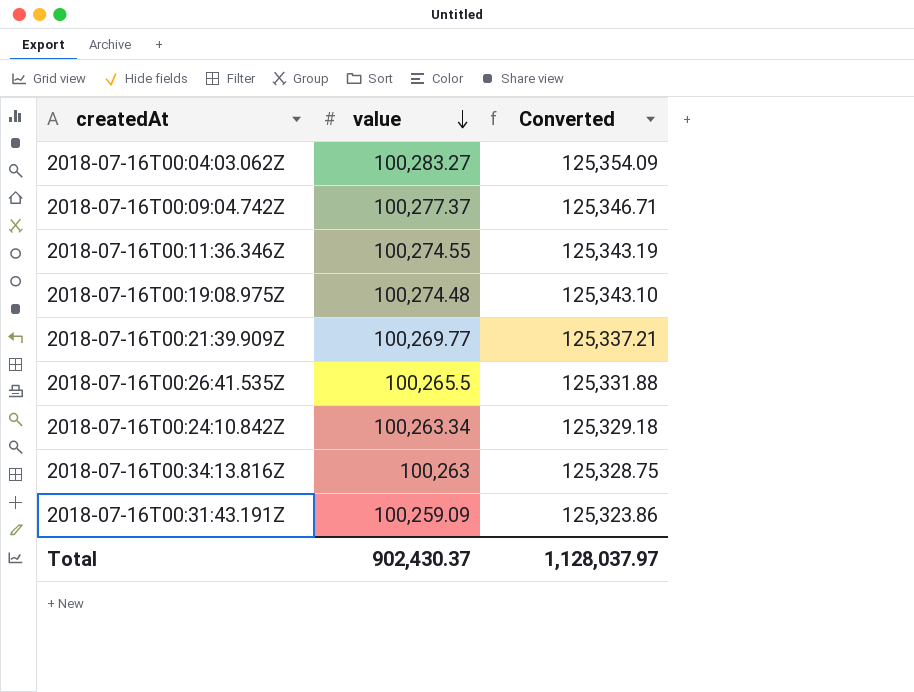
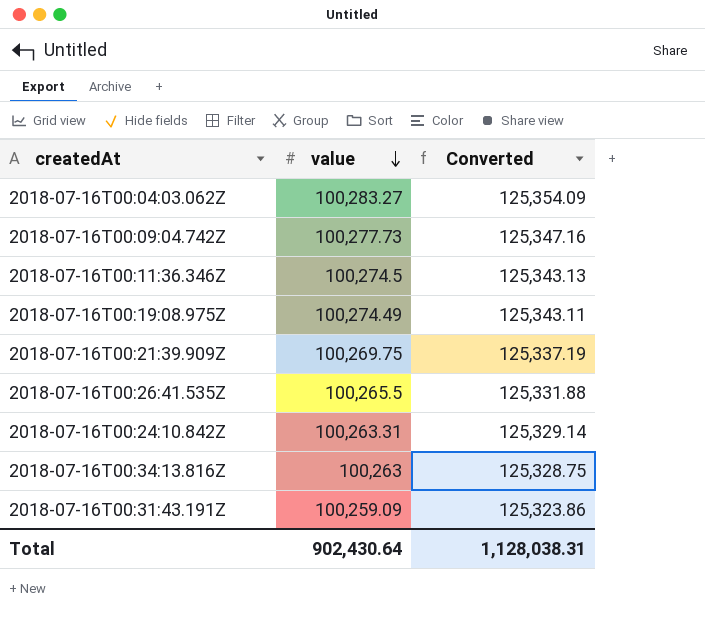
2018-07-16T00:09:04.742Z | value: 100,277.37 -> 100,277.73
2018-07-16T00:09:04.742Z | Converted: 125,346.71 -> 125,347.16
2018-07-16T00:11:36.346Z | value: 100,274.55 -> 100,274.5
2018-07-16T00:11:36.346Z | Converted: 125,343.19 -> 125,343.13
2018-07-16T00:19:08.975Z | value: 100,274.48 -> 100,274.49
2018-07-16T00:19:08.975Z | Converted: 125,343.10 -> 125,343.11
2018-07-16T00:21:39.909Z | value: 100,269.77 -> 100,269.75
2018-07-16T00:21:39.909Z | Converted: 125,337.21 -> 125,337.19
2018-07-16T00:24:10.842Z | value: 100,263.34 -> 100,263.31
2018-07-16T00:24:10.842Z | Converted: 125,329.18 -> 125,329.14
Total | value: 902,430.37 -> 902,430.64
Total | Converted: 1,128,037.97 -> 1,128,038.31

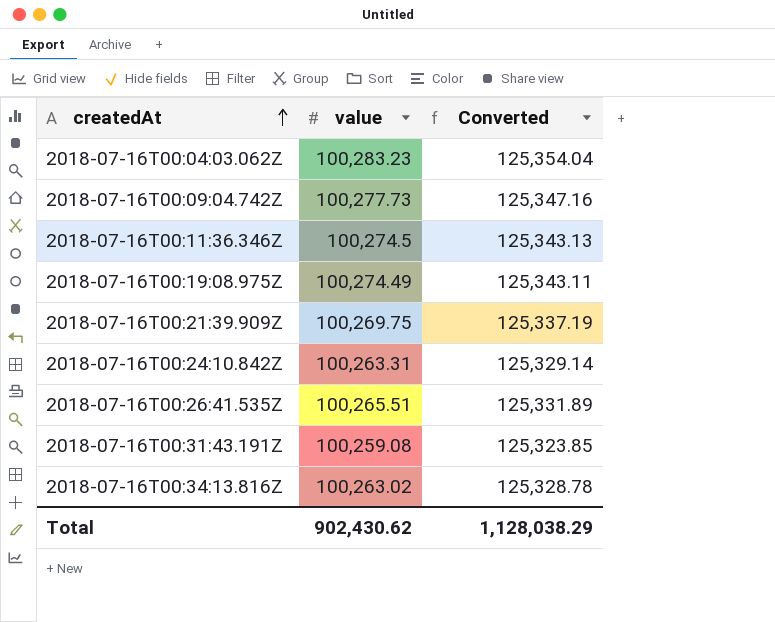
row order: value descending -> createdAt ascending
2018-07-16T00:04:03.062Z | value: 100,283.27 -> 100,283.23
2018-07-16T00:04:03.062Z | Converted: 125,354.09 -> 125,354.04
2018-07-16T00:26:41.535Z | value: 100,265.5 -> 100,265.51
2018-07-16T00:26:41.535Z | Converted: 125,331.88 -> 125,331.89
2018-07-16T00:31:43.191Z | value: 100,259.09 -> 100,259.08
2018-07-16T00:31:43.191Z | Converted: 125,323.86 -> 125,323.85
2018-07-16T00:34:13.816Z | value: 100,263 -> 100,263.02
2018-07-16T00:34:13.816Z | Converted: 125,328.75 -> 125,328.78
Total | value: 902,430.64 -> 902,430.62
Total | Converted: 1,128,038.31 -> 1,128,038.29

